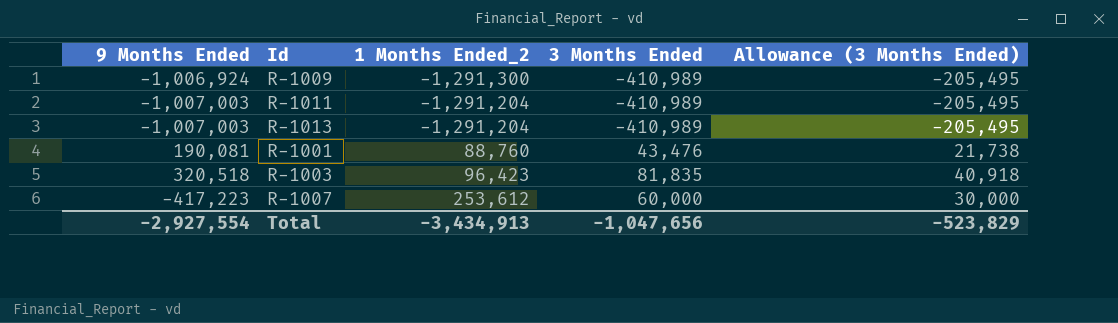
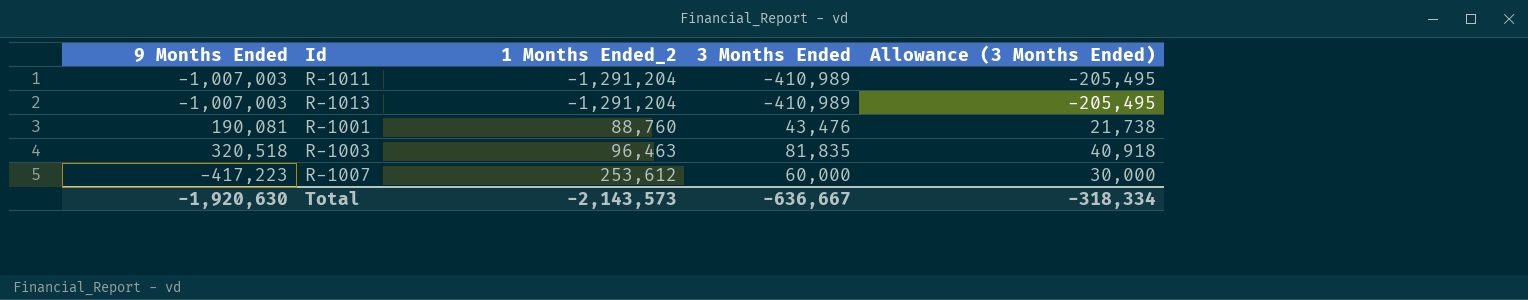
row R-1009: -1,006,924 | -1,291,300 | -410,989 | -205,495 -> none
R-1003 | 1 Months Ended_2: 96,423 -> 96,463
Total | 9 Months Ended: -2,927,554 -> -1,920,630
Total | 1 Months Ended_2: -3,434,913 -> -2,143,573
Total | 3 Months Ended: -1,047,656 -> -636,667
Total | Allowance (3 Months Ended): -523,829 -> -318,334

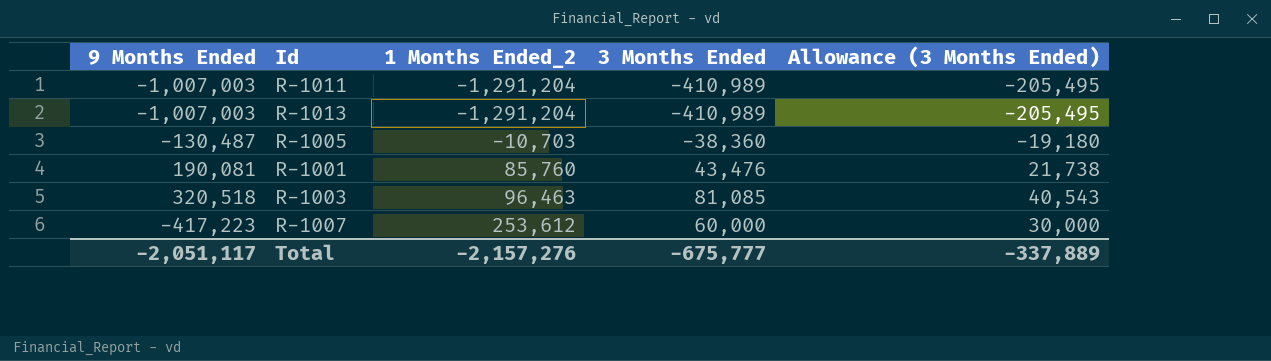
row R-1005: none -> -130,487 | -10,703 | -38,360 | -19,180
R-1001 | 1 Months Ended_2: 88,760 -> 85,760
R-1003 | 3 Months Ended: 81,835 -> 81,085
R-1003 | Allowance (3 Months Ended): 40,918 -> 40,543
Total | 9 Months Ended: -1,920,630 -> -2,051,117
Total | 1 Months Ended_2: -2,143,573 -> -2,157,276
Total | 3 Months Ended: -636,667 -> -675,777
Total | Allowance (3 Months Ended): -318,334 -> -337,889

